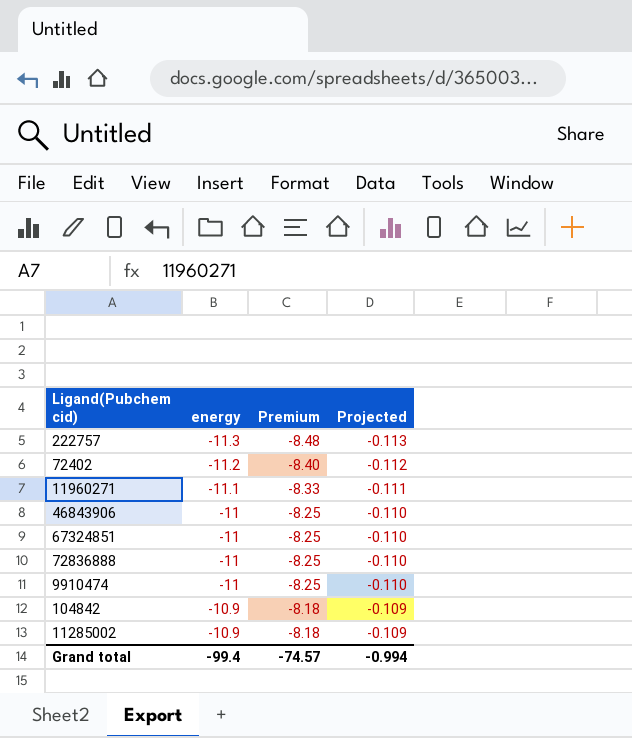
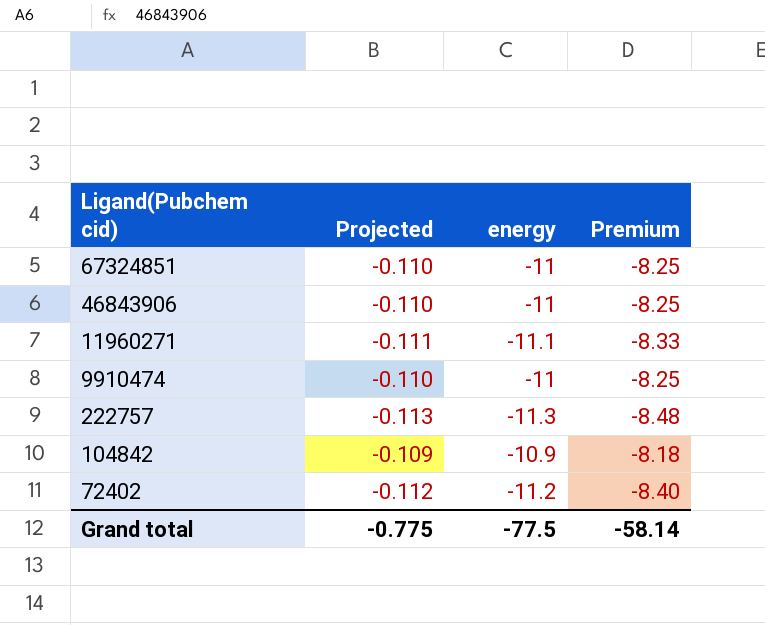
row order: energy ascending -> Ligand(Pubchem cid) descending
column Projected | position: 4 -> 2
row 72836888: -11 | -8.25 | -0.110 -> none
row 11285002: -10.9 | -8.18 | -0.109 -> none
Grand total | Projected: -0.994 -> -0.775
Grand total | energy: -99.4 -> -77.5
Grand total | Premium: -74.57 -> -58.14

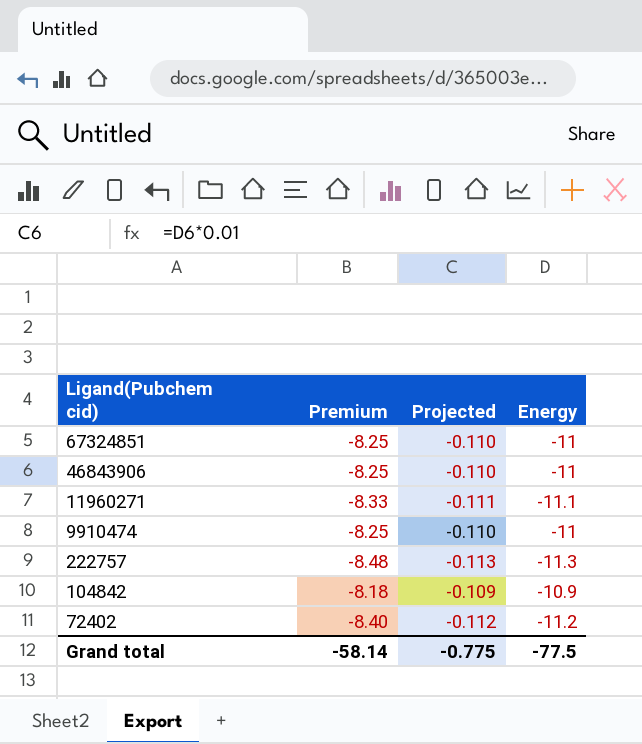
column Premium | position: 4 -> 2
column name: energy -> Energy

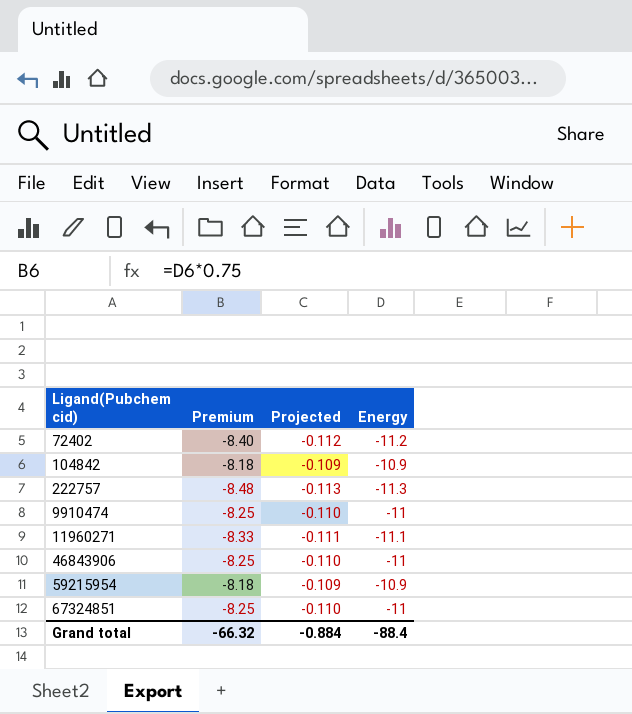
row order: Ligand(Pubchem cid) descending -> Ligand(Pubchem cid) ascending
row 59215954: none -> -8.18 | -0.109 | -10.9
Grand total | Premium: -58.14 -> -66.32
Grand total | Projected: -0.775 -> -0.884
Grand total | Energy: -77.5 -> -88.4

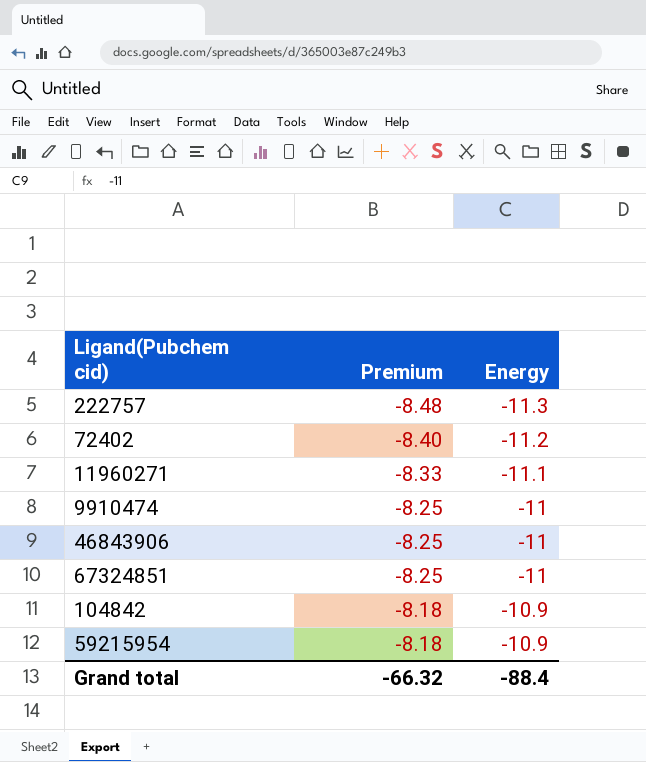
row order: Ligand(Pubchem cid) ascending -> Premium ascending
column Projected | formula: [Energy] * 0.01 -> none

